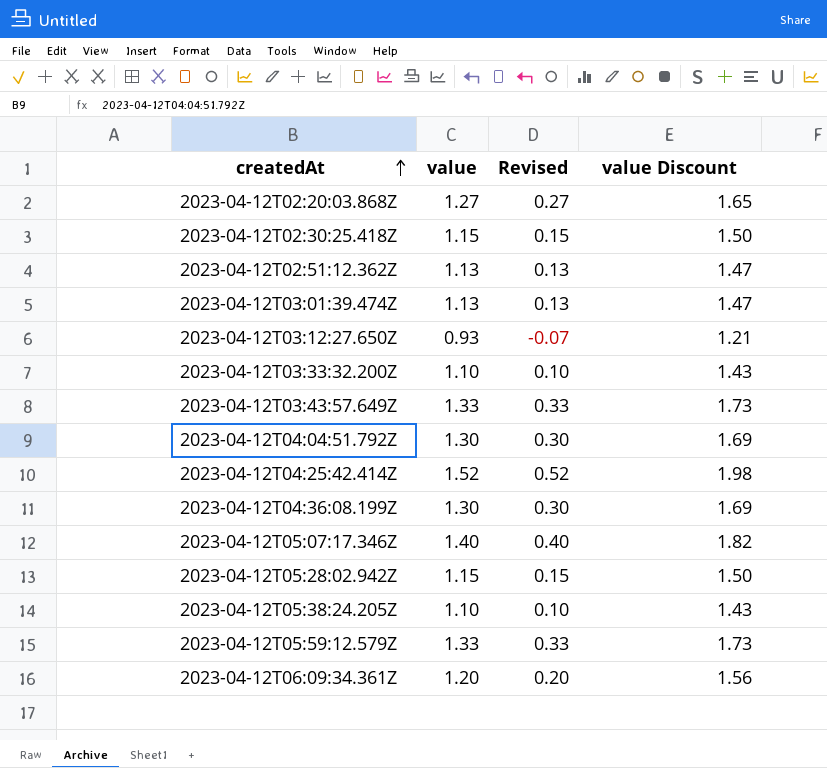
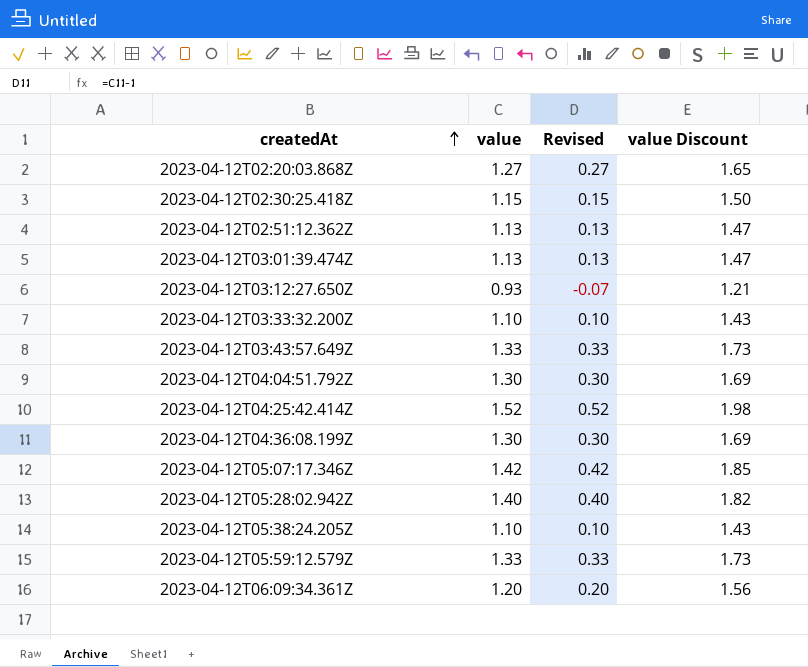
2023-04-12T05:07:17.346Z | value: 1.40 -> 1.42
2023-04-12T05:07:17.346Z | Revised: 0.40 -> 0.42
2023-04-12T05:07:17.346Z | value Discount: 1.82 -> 1.85
2023-04-12T05:28:02.942Z | value: 1.15 -> 1.40
2023-04-12T05:28:02.942Z | Revised: 0.15 -> 0.40
2023-04-12T05:28:02.942Z | value Discount: 1.50 -> 1.82

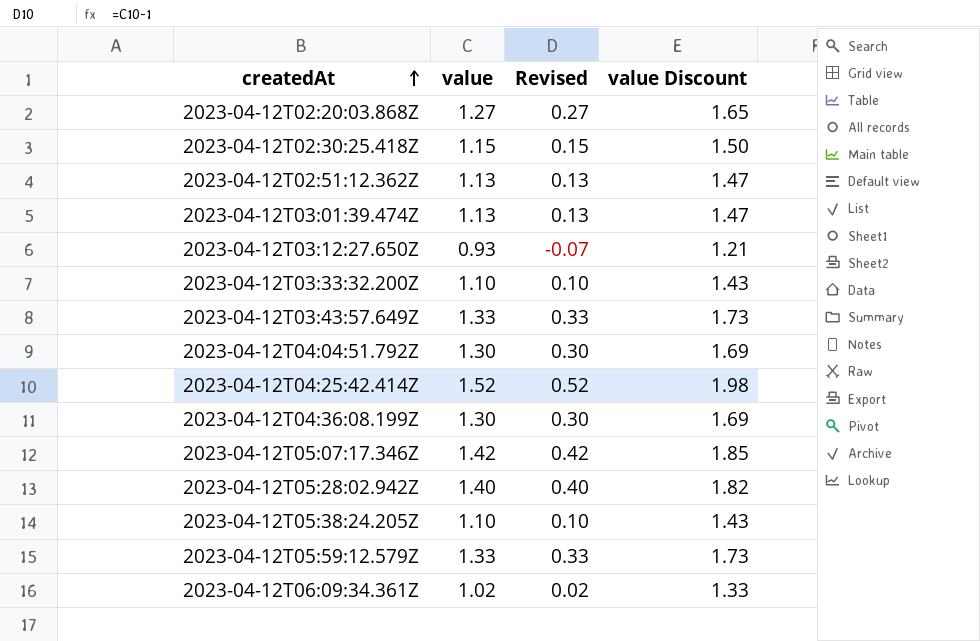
2023-04-12T06:09:34.361Z | value: 1.20 -> 1.02
2023-04-12T06:09:34.361Z | Revised: 0.20 -> 0.02
2023-04-12T06:09:34.361Z | value Discount: 1.56 -> 1.33

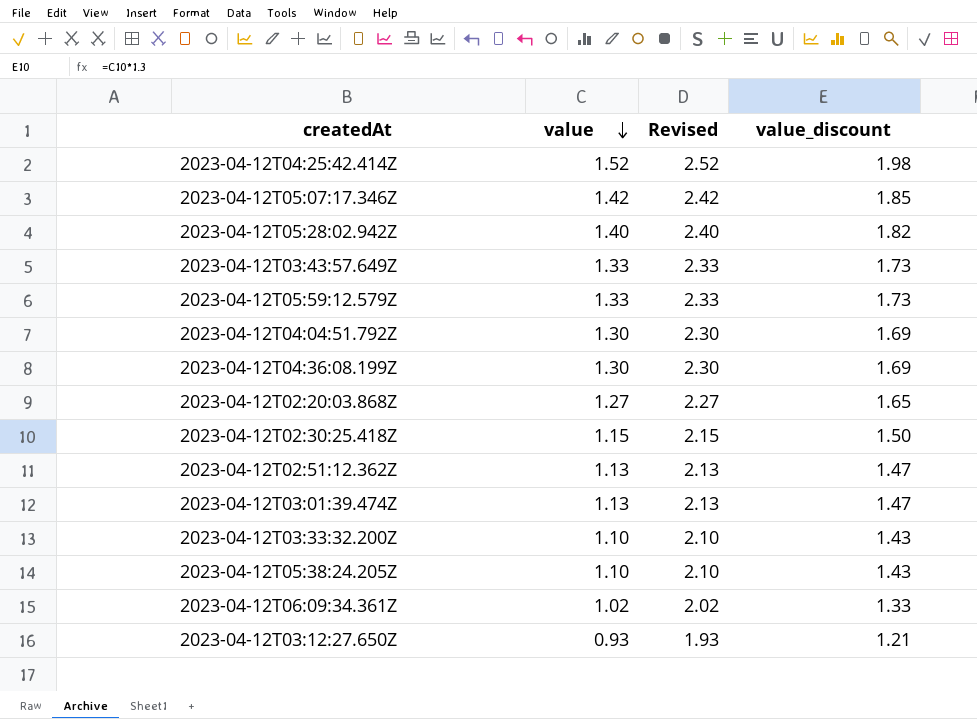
row order: createdAt ascending -> value descending
column Revised | formula: [value] - 1 -> [value] + 1
column name: value Discount -> value_discount

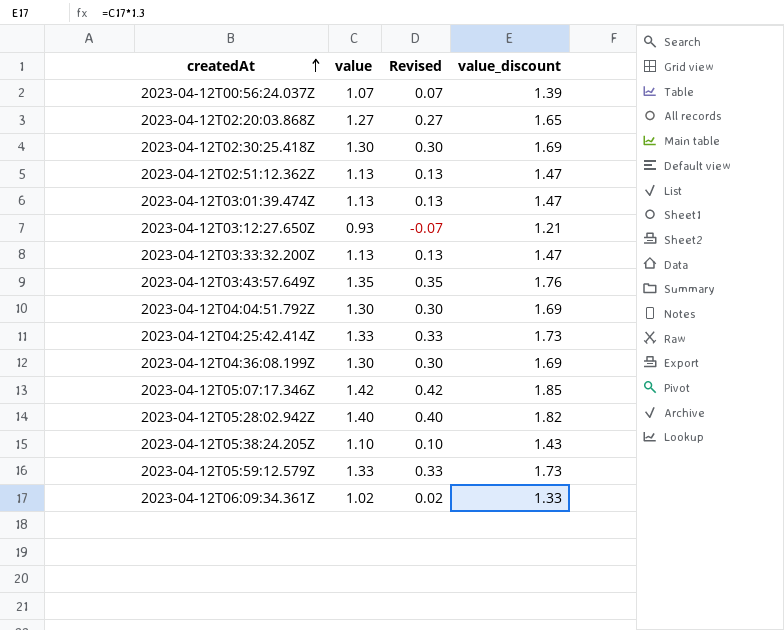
row order: value descending -> createdAt ascending
column Revised | formula: [value] + 1 -> [value] - 1
row 2023-04-12T00:56:24.037Z: none -> 1.07 | 0.07 | 1.39
2023-04-12T02:30:25.418Z | value: 1.15 -> 1.30
2023-04-12T02:30:25.418Z | value_discount: 1.50 -> 1.69
2023-04-12T03:33:32.200Z | value: 1.10 -> 1.13
2023-04-12T03:33:32.200Z | value_discount: 1.43 -> 1.47
2023-04-12T03:43:57.649Z | value: 1.33 -> 1.35
2023-04-12T03:43:57.649Z | value_discount: 1.73 -> 1.76
2023-04-12T04:25:42.414Z | value: 1.52 -> 1.33
2023-04-12T04:25:42.414Z | value_discount: 1.98 -> 1.73

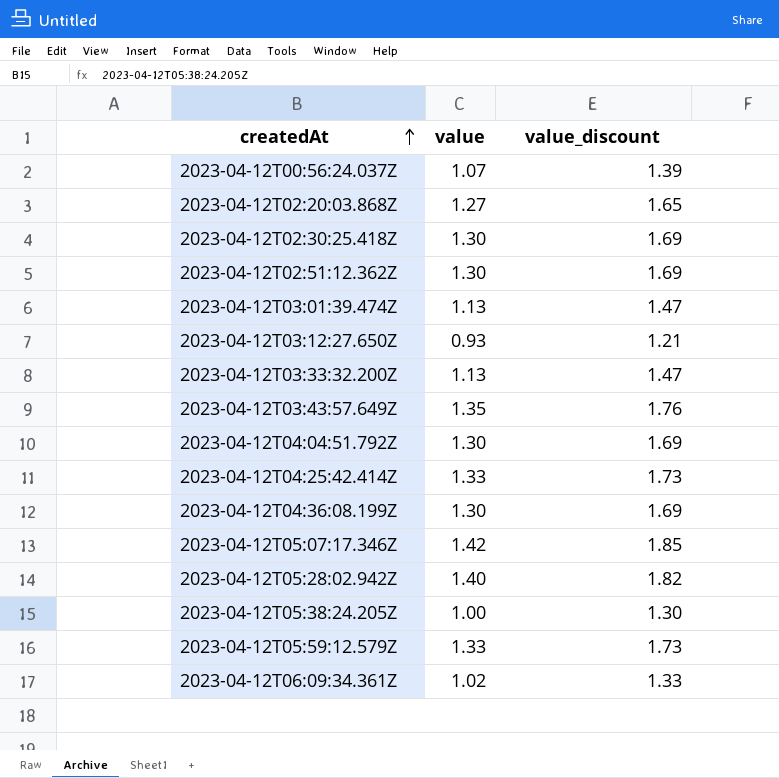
column Revised | formula: [value] - 1 -> none
2023-04-12T02:51:12.362Z | value: 1.13 -> 1.30
2023-04-12T02:51:12.362Z | value_discount: 1.47 -> 1.69
2023-04-12T05:38:24.205Z | value: 1.10 -> 1.00
2023-04-12T05:38:24.205Z | value_discount: 1.43 -> 1.30

